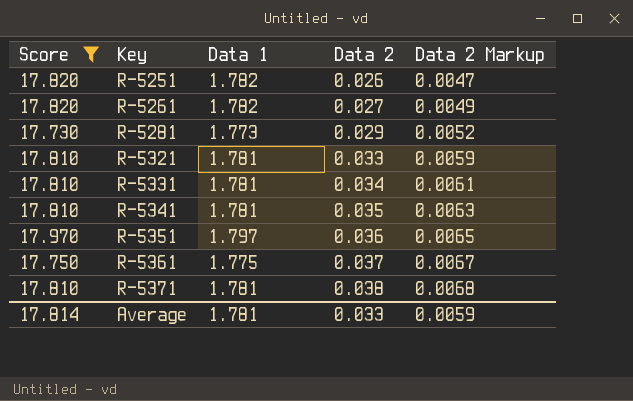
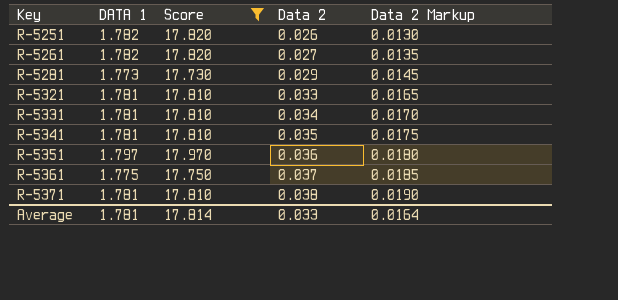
column name: Data 1 -> DATA 1
column Score | position: 1 -> 3
column Data 2 Markup | formula: [Data 2] * 0.18 -> [Data 2] * 0.5
Average | Data 2 Markup: 0.0059 -> 0.0164

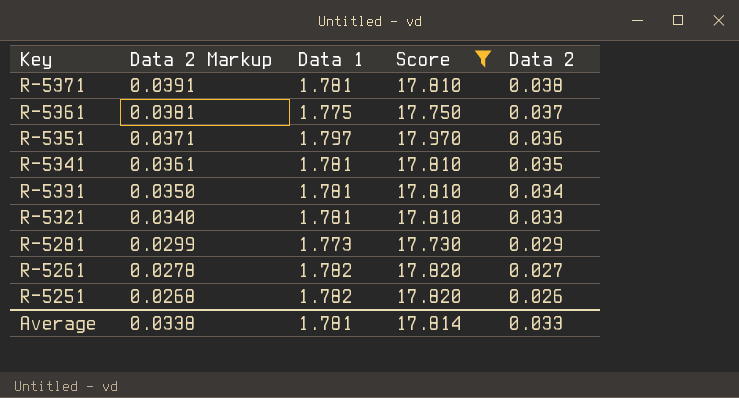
row order: Key ascending -> Key descending
column Data 2 Markup | formula: [Data 2] * 0.5 -> [Data 2] * 1.03
column Data 2 Markup | position: 5 -> 2
column name: DATA 1 -> Data 1
Average | Data 2 Markup: 0.0164 -> 0.0338

